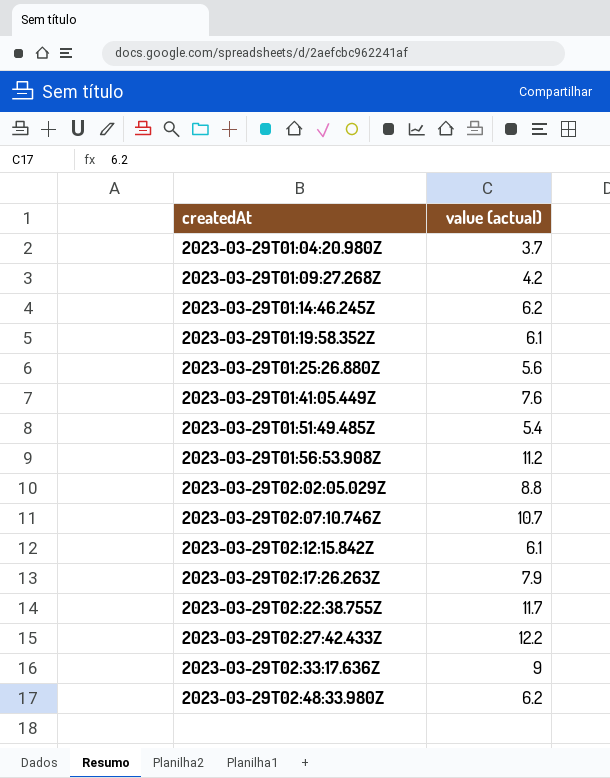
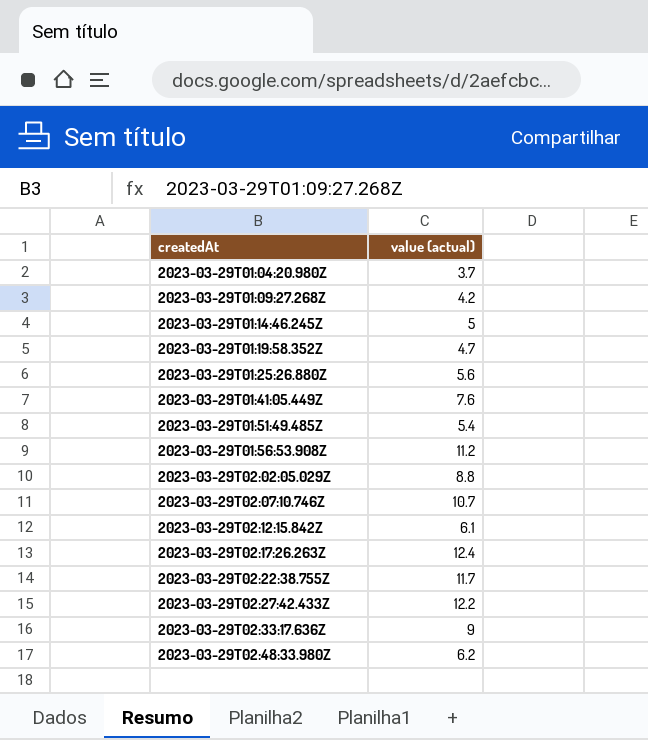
2023-03-29T01:14:46.245Z | value (actual): 6.2 -> 5
2023-03-29T01:19:58.352Z | value (actual): 6.1 -> 4.7
2023-03-29T02:17:26.263Z | value (actual): 7.9 -> 12.4

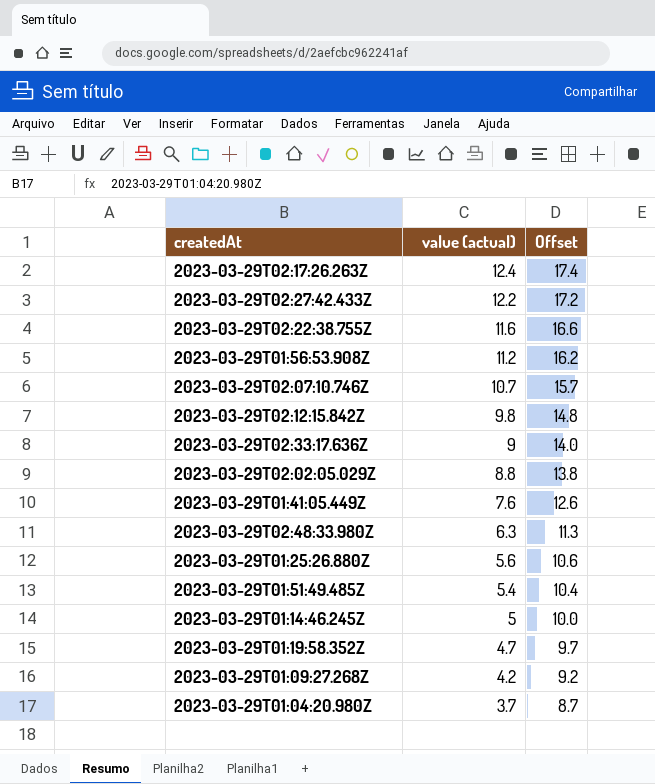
row order: createdAt ascending -> value (actual) descending
column Offset | formula: none -> [value (actual)] + 5
2023-03-29T02:22:38.755Z | value (actual): 11.7 -> 11.6
2023-03-29T02:12:15.842Z | value (actual): 6.1 -> 9.8
2023-03-29T02:48:33.980Z | value (actual): 6.2 -> 6.3

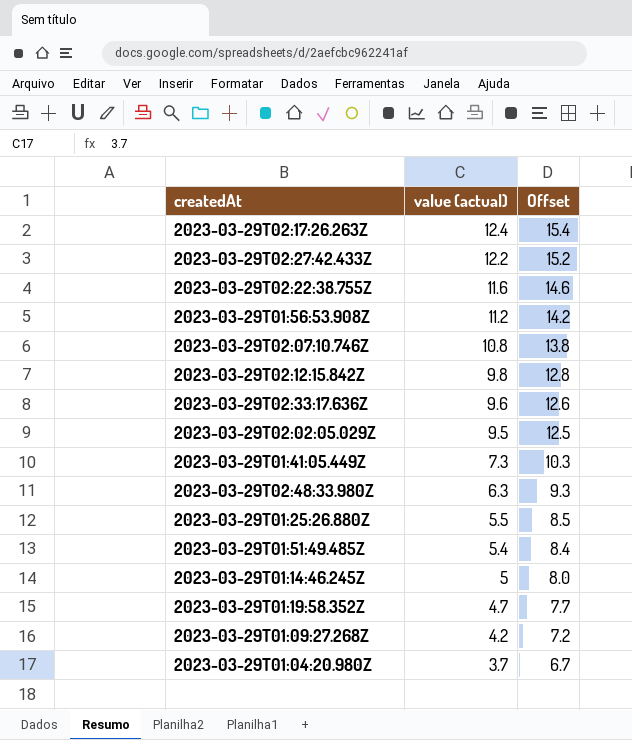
column Offset | formula: [value (actual)] + 5 -> [value (actual)] + 3
2023-03-29T02:07:10.746Z | value (actual): 10.7 -> 10.8
2023-03-29T02:33:17.636Z | value (actual): 9 -> 9.6
2023-03-29T02:02:05.029Z | value (actual): 8.8 -> 9.5
2023-03-29T01:41:05.449Z | value (actual): 7.6 -> 7.3
2023-03-29T01:25:26.880Z | value (actual): 5.6 -> 5.5

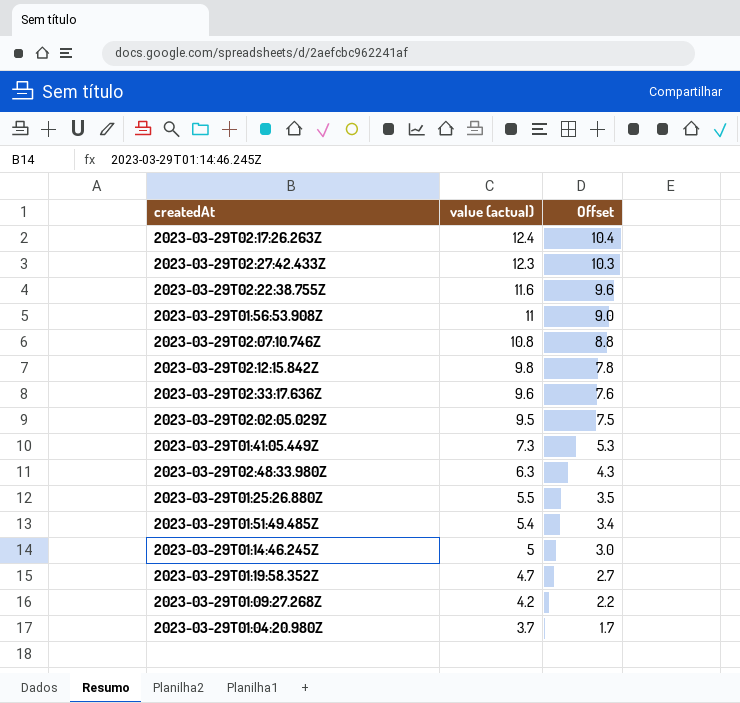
column Offset | formula: [value (actual)] + 3 -> [value (actual)] - 2
2023-03-29T02:27:42.433Z | value (actual): 12.2 -> 12.3
2023-03-29T01:56:53.908Z | value (actual): 11.2 -> 11

